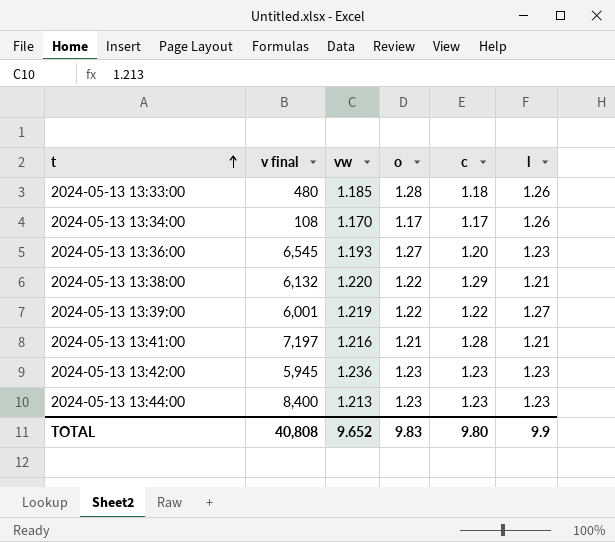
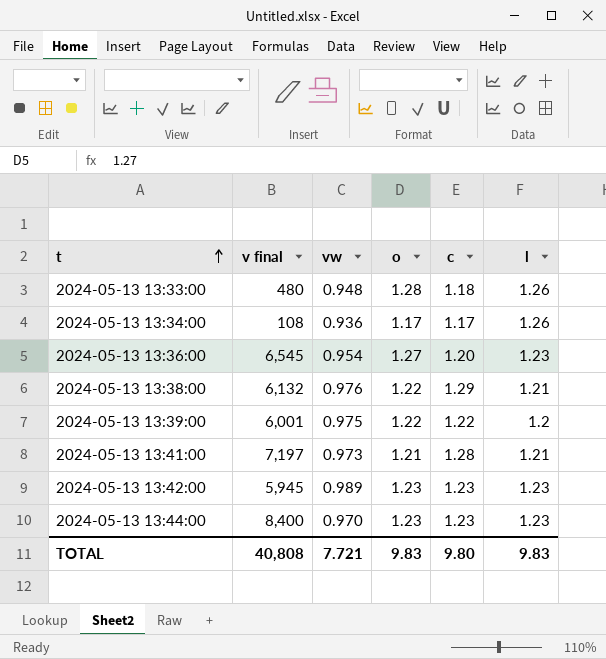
2024-05-13 13:33:00 | vw: 1.185 -> 0.948
2024-05-13 13:34:00 | vw: 1.170 -> 0.936
2024-05-13 13:36:00 | vw: 1.193 -> 0.954
2024-05-13 13:38:00 | vw: 1.220 -> 0.976
2024-05-13 13:39:00 | vw: 1.219 -> 0.975
2024-05-13 13:39:00 | l: 1.27 -> 1.2
2024-05-13 13:41:00 | vw: 1.216 -> 0.973
2024-05-13 13:42:00 | vw: 1.236 -> 0.989
2024-05-13 13:44:00 | vw: 1.213 -> 0.970
TOTAL | vw: 9.652 -> 7.721
TOTAL | l: 9.9 -> 9.83

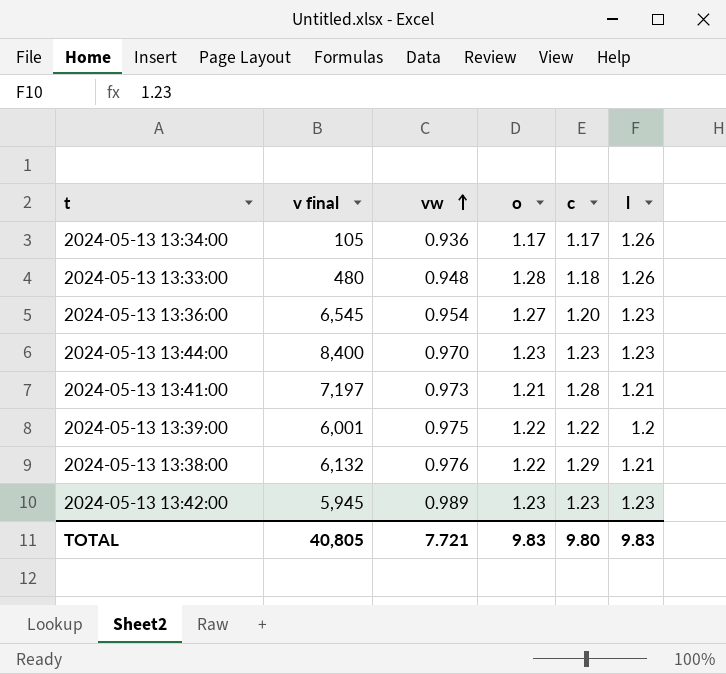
row order: t ascending -> vw ascending
2024-05-13 13:34:00 | v final: 108 -> 105
TOTAL | v final: 40,808 -> 40,805

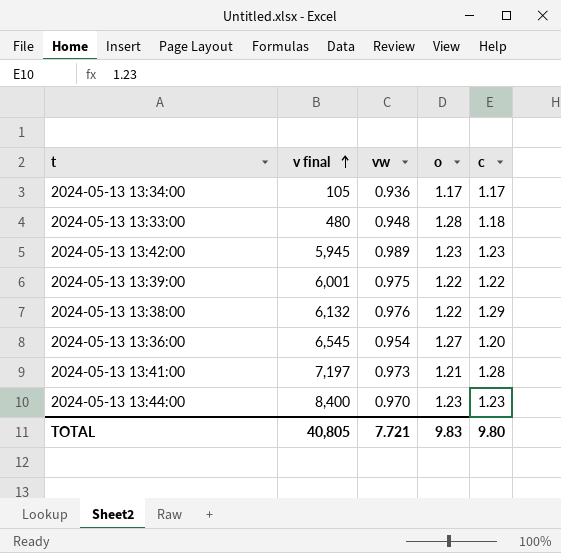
row order: vw ascending -> v final ascending
column l | position: 6 -> none

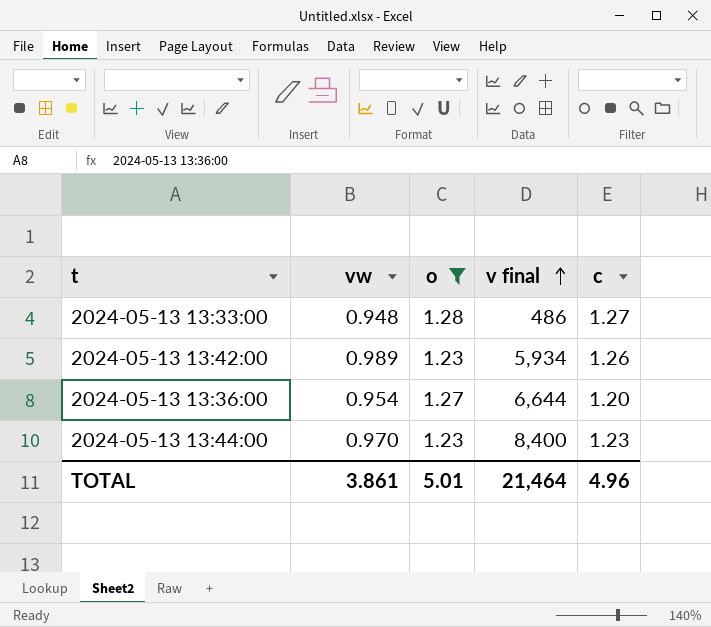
filter: none -> o >= 1.23
column v final | position: 2 -> 4
2024-05-13 13:33:00 | v final: 480 -> 486
2024-05-13 13:33:00 | c: 1.18 -> 1.27
2024-05-13 13:42:00 | v final: 5,945 -> 5,934
2024-05-13 13:42:00 | c: 1.23 -> 1.26
2024-05-13 13:36:00 | v final: 6,545 -> 6,644
TOTAL | vw: 7.721 -> 3.861
TOTAL | o: 9.83 -> 5.01
TOTAL | v final: 40,805 -> 21,464
TOTAL | c: 9.80 -> 4.96

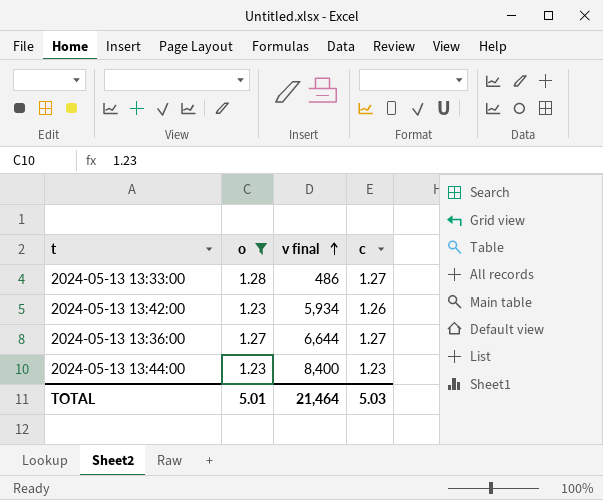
column vw | position: 2 -> none
2024-05-13 13:36:00 | c: 1.20 -> 1.27
TOTAL | c: 4.96 -> 5.03

